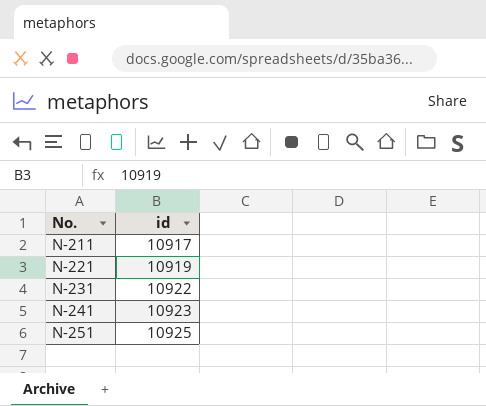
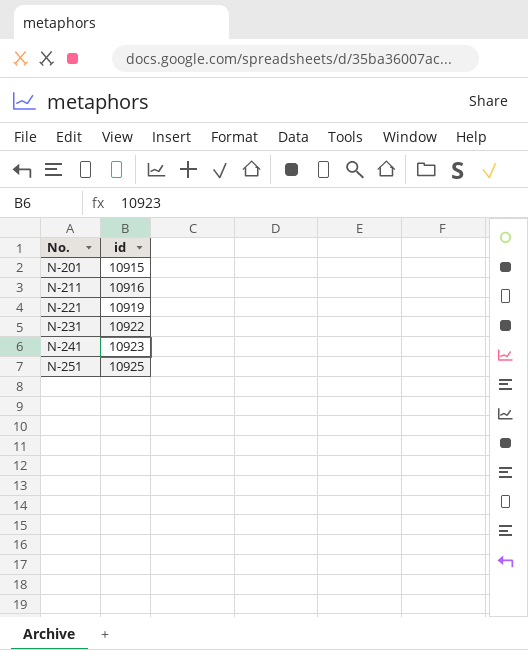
row N-201: none -> 10915
N-211 | id: 10917 -> 10916

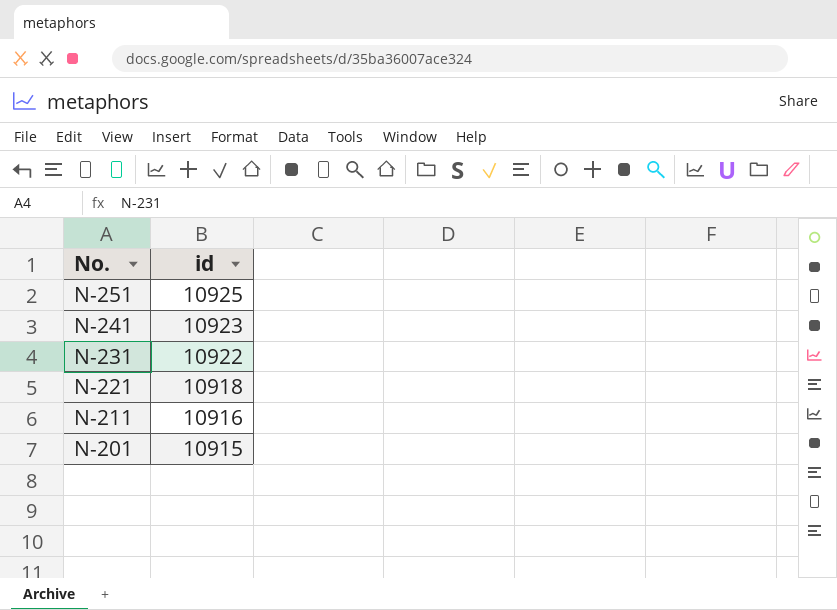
row order: No. ascending -> No. descending
N-221 | id: 10919 -> 10918

